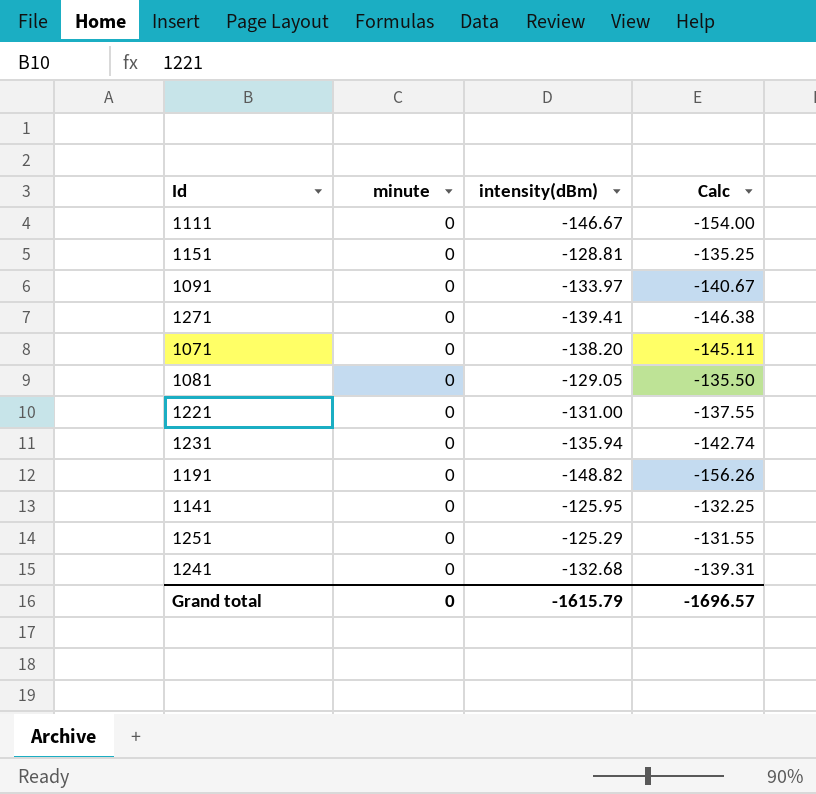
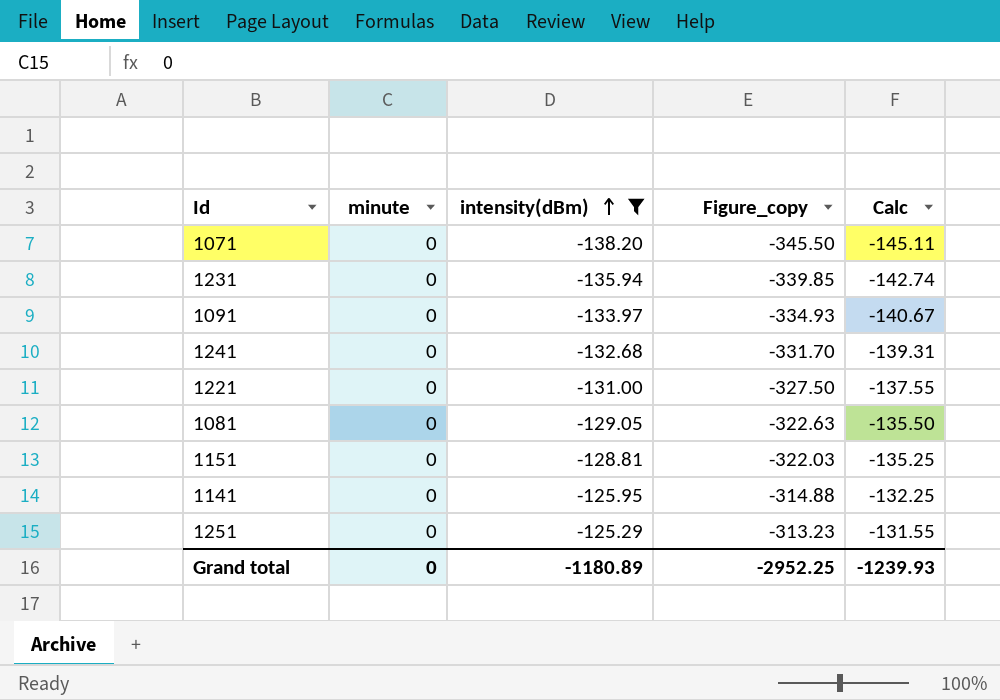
filter: none -> intensity(dBm) >= -138.20
row order: none -> intensity(dBm) ascending
column Figure_copy | formula: none -> [intensity(dBm)] * 2.5
Grand total | intensity(dBm): -1615.79 -> -1180.89
Grand total | Calc: -1696.57 -> -1239.93

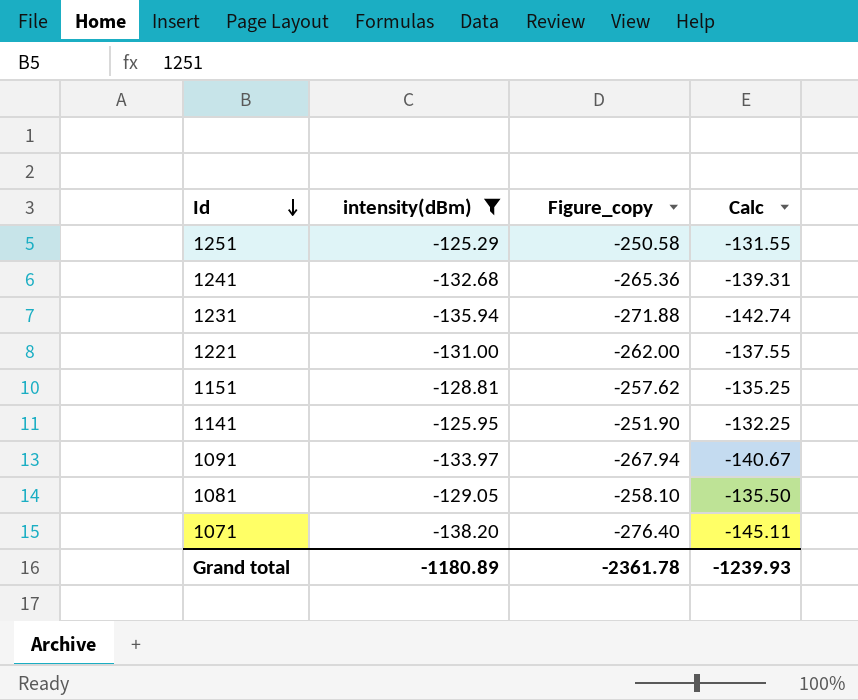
row order: intensity(dBm) ascending -> Id descending
column minute | position: 2 -> none
column Figure_copy | formula: [intensity(dBm)] * 2.5 -> [intensity(dBm)] * 2
Grand total | Figure_copy: -2952.25 -> -2361.78

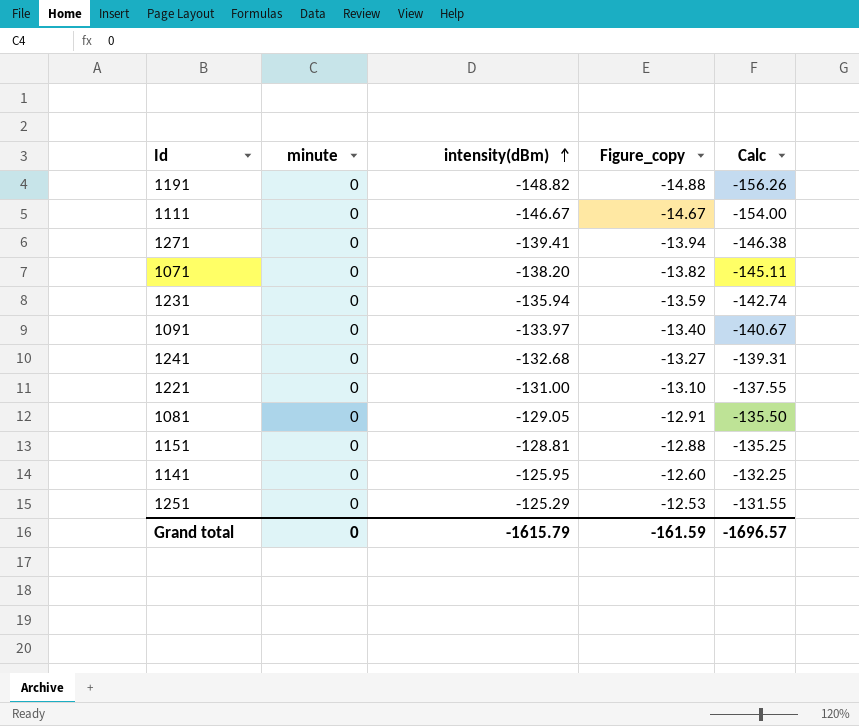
filter: intensity(dBm) >= -138.20 -> none
row order: Id descending -> intensity(dBm) ascending
column minute | position: none -> 2
column Figure_copy | formula: [intensity(dBm)] * 2 -> [intensity(dBm)] * 0.1
Grand total | intensity(dBm): -1180.89 -> -1615.79
Grand total | Figure_copy: -2361.78 -> -161.59
Grand total | Calc: -1239.93 -> -1696.57

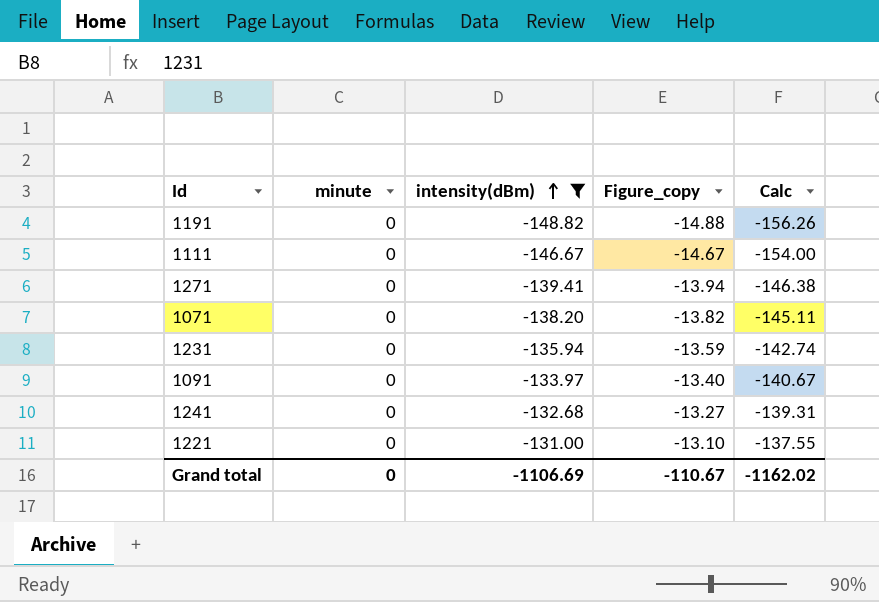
filter: none -> intensity(dBm) <= -131.00
Grand total | intensity(dBm): -1615.79 -> -1106.69
Grand total | Figure_copy: -161.59 -> -110.67
Grand total | Calc: -1696.57 -> -1162.02

